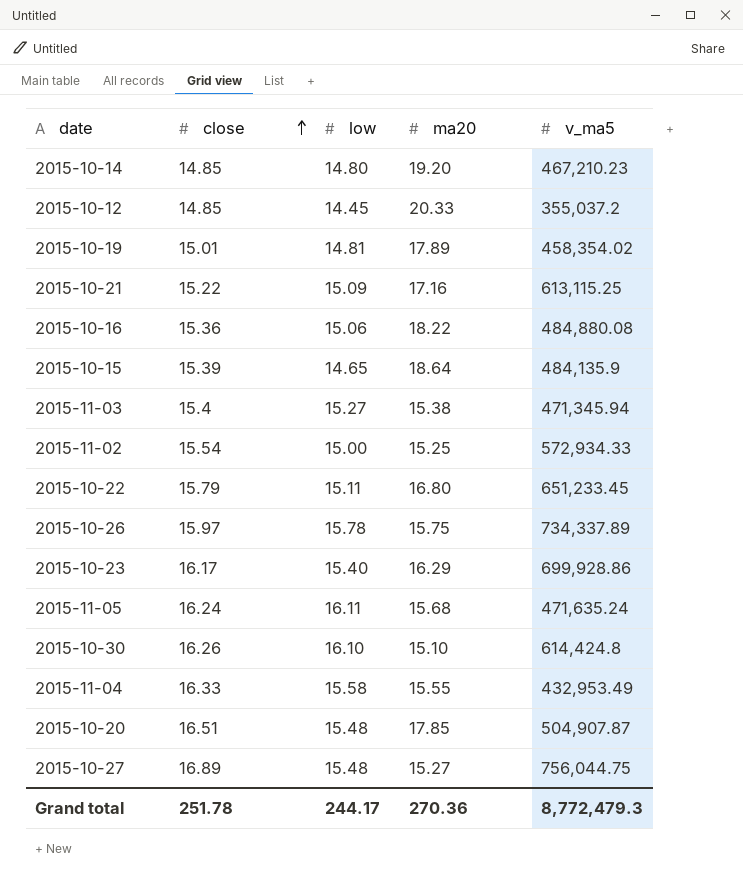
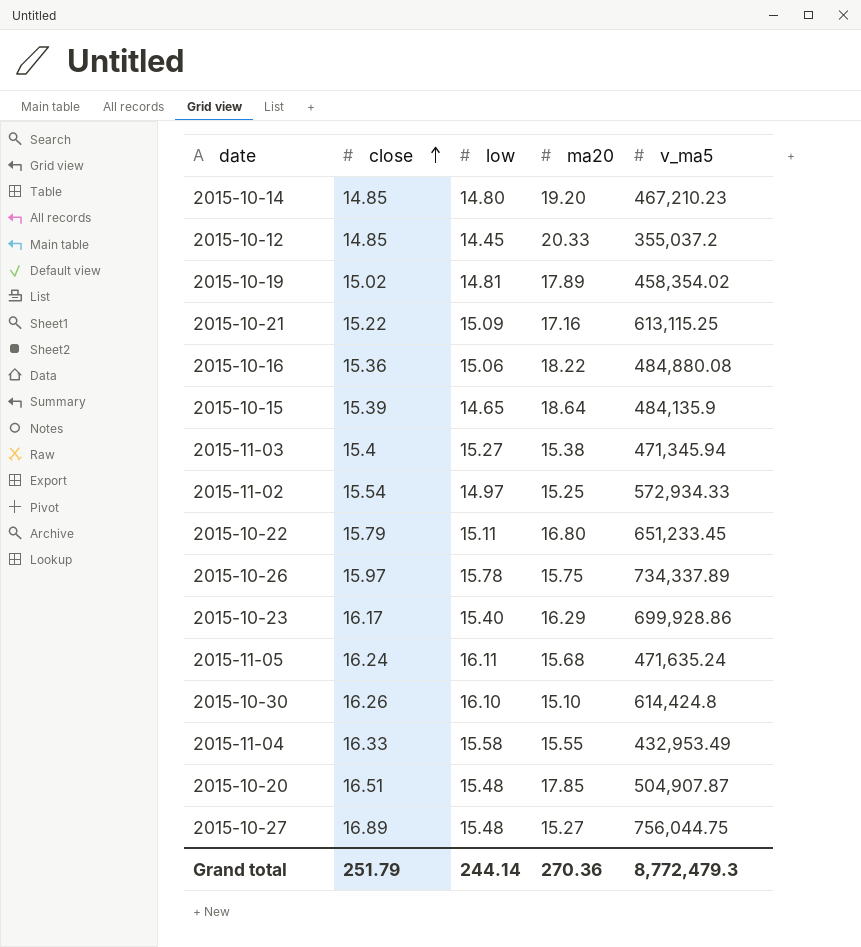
2015-10-19 | close: 15.01 -> 15.02
2015-11-02 | low: 15.00 -> 14.97
Grand total | close: 251.78 -> 251.79
Grand total | low: 244.17 -> 244.14

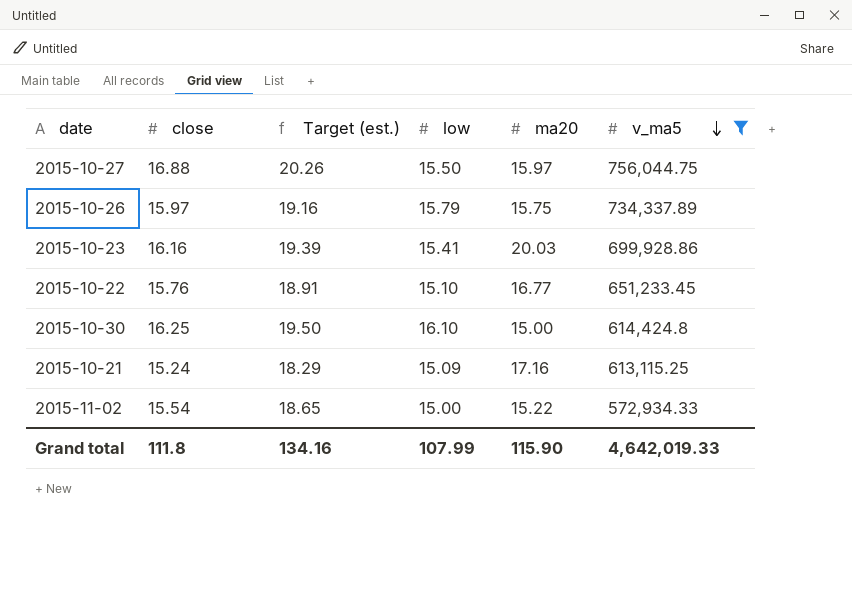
filter: none -> v_ma5 >= 572,934.33
row order: close ascending -> v_ma5 descending
column Target (est.) | formula: none -> [close] * 1.2
2015-10-27 | close: 16.89 -> 16.88
2015-10-27 | low: 15.48 -> 15.50
2015-10-27 | ma20: 15.27 -> 15.97
2015-10-26 | low: 15.78 -> 15.79
2015-10-23 | close: 16.17 -> 16.16
2015-10-23 | low: 15.40 -> 15.41
2015-10-23 | ma20: 16.29 -> 20.03
2015-10-22 | close: 15.79 -> 15.76
2015-10-22 | low: 15.11 -> 15.10
2015-10-22 | ma20: 16.80 -> 16.77
2015-10-30 | close: 16.26 -> 16.25
2015-10-30 | ma20: 15.10 -> 15.00
2015-10-21 | close: 15.22 -> 15.24
2015-11-02 | low: 14.97 -> 15.00
2015-11-02 | ma20: 15.25 -> 15.22
Grand total | close: 251.79 -> 111.8
Grand total | low: 244.14 -> 107.99
Grand total | ma20: 270.36 -> 115.90
Grand total | v_ma5: 8,772,479.3 -> 4,642,019.33

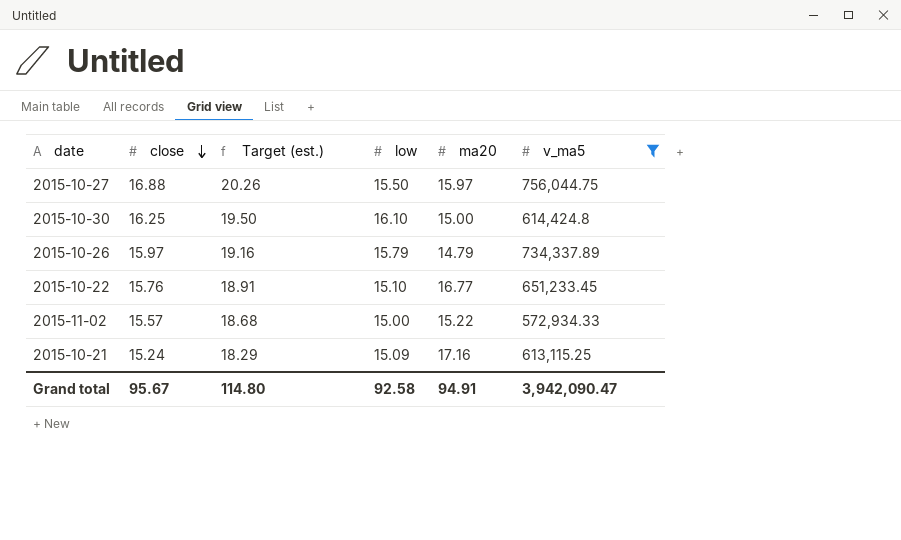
row order: v_ma5 descending -> close descending
row 2015-10-23: 16.16 | 19.39 | 15.41 | 20.03 | 699,928.86 -> none
2015-10-26 | ma20: 15.75 -> 14.79
2015-11-02 | close: 15.54 -> 15.57
2015-11-02 | Target (est.): 18.65 -> 18.68
Grand total | close: 111.8 -> 95.67
Grand total | Target (est.): 134.16 -> 114.80
Grand total | low: 107.99 -> 92.58
Grand total | ma20: 115.90 -> 94.91
Grand total | v_ma5: 4,642,019.33 -> 3,942,090.47

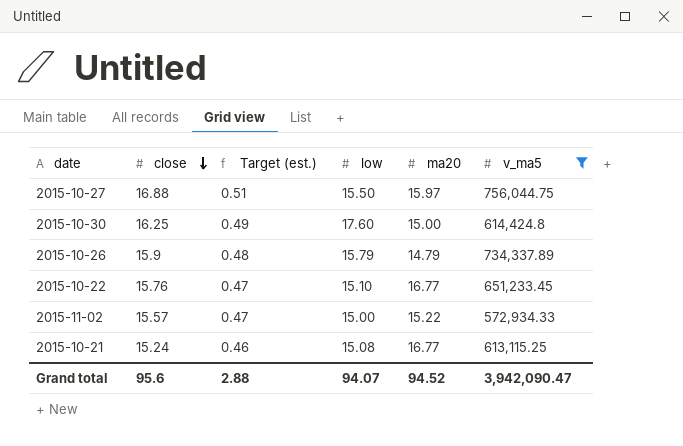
column Target (est.) | formula: [close] * 1.2 -> [close] * 0.03
2015-10-30 | low: 16.10 -> 17.60
2015-10-26 | close: 15.97 -> 15.9
2015-10-21 | low: 15.09 -> 15.08
2015-10-21 | ma20: 17.16 -> 16.77
Grand total | close: 95.67 -> 95.6
Grand total | Target (est.): 114.80 -> 2.88
Grand total | low: 92.58 -> 94.07
Grand total | ma20: 94.91 -> 94.52

